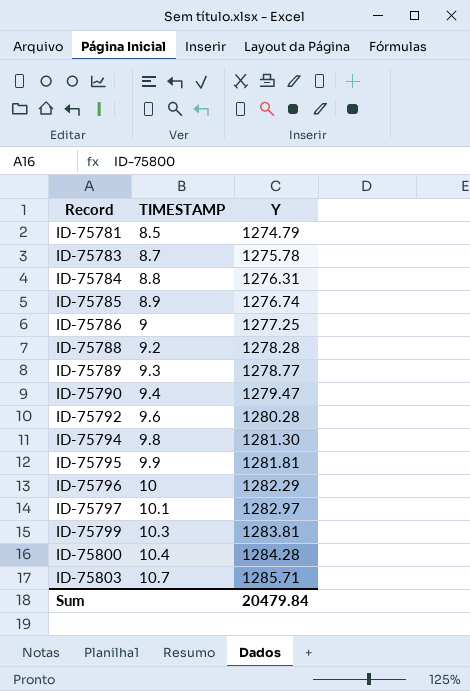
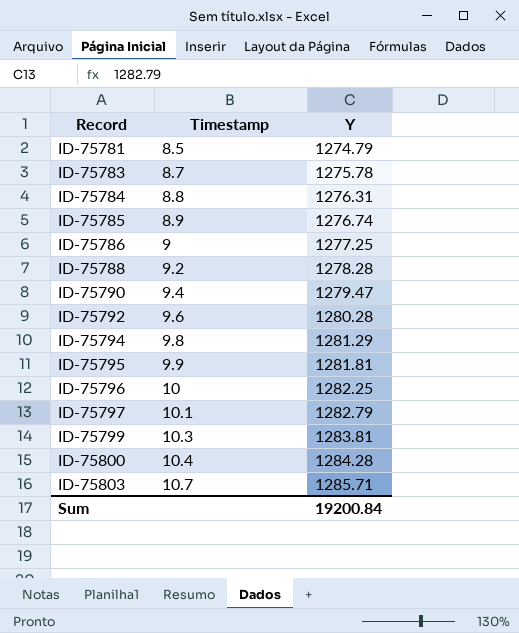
column name: TIMESTAMP -> Timestamp
row ID-75789: 9.3 | 1278.77 -> none
ID-75794 | Y: 1281.30 -> 1281.29
ID-75796 | Y: 1282.29 -> 1282.25
ID-75797 | Y: 1282.97 -> 1282.79
Sum | Y: 20479.84 -> 19200.84

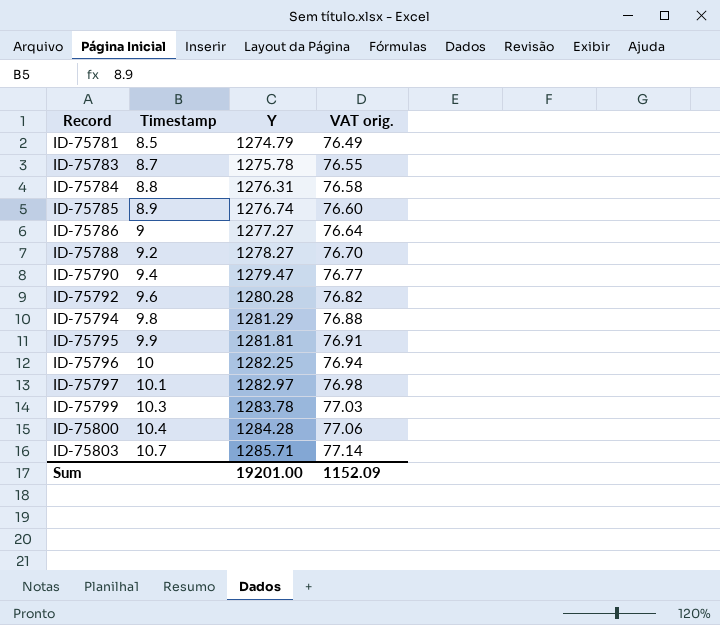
column VAT orig. | formula: none -> [Y] * 0.06
ID-75786 | Y: 1277.25 -> 1277.27
ID-75788 | Y: 1278.28 -> 1278.27
ID-75797 | Y: 1282.79 -> 1282.97
ID-75799 | Y: 1283.81 -> 1283.78
Sum | Y: 19200.84 -> 19201.00

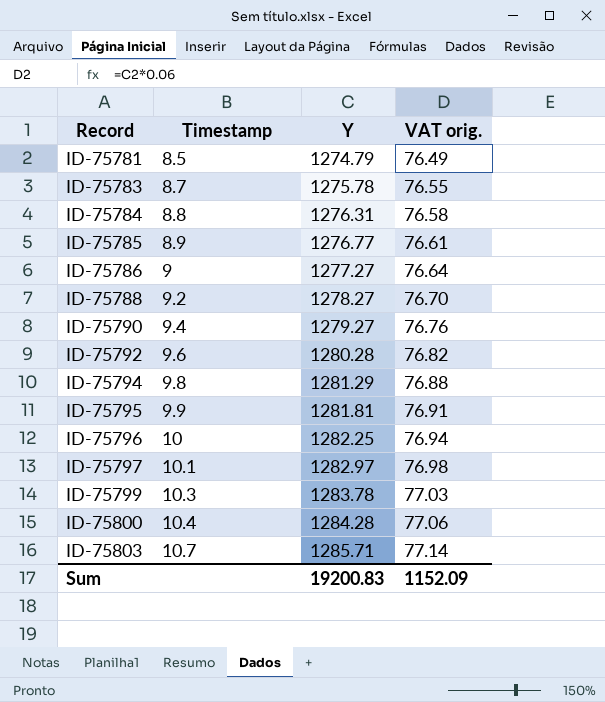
ID-75785 | Y: 1276.74 -> 1276.77
ID-75785 | VAT orig.: 76.60 -> 76.61
ID-75790 | Y: 1279.47 -> 1279.27
ID-75790 | VAT orig.: 76.77 -> 76.76
Sum | Y: 19201.00 -> 19200.83

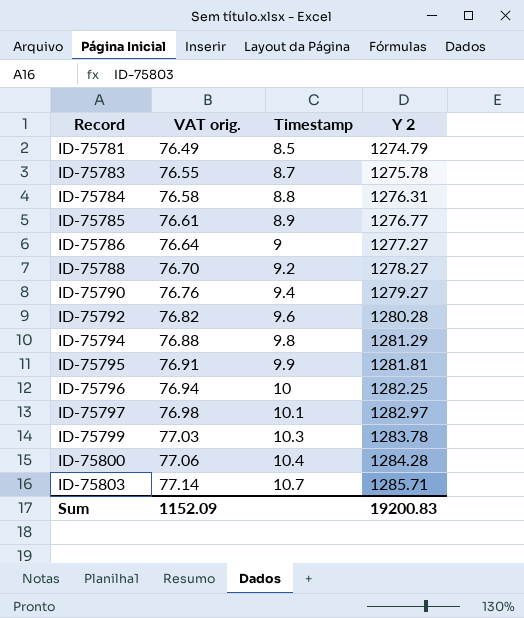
column VAT orig. | position: 4 -> 2
column name: Y -> Y 2

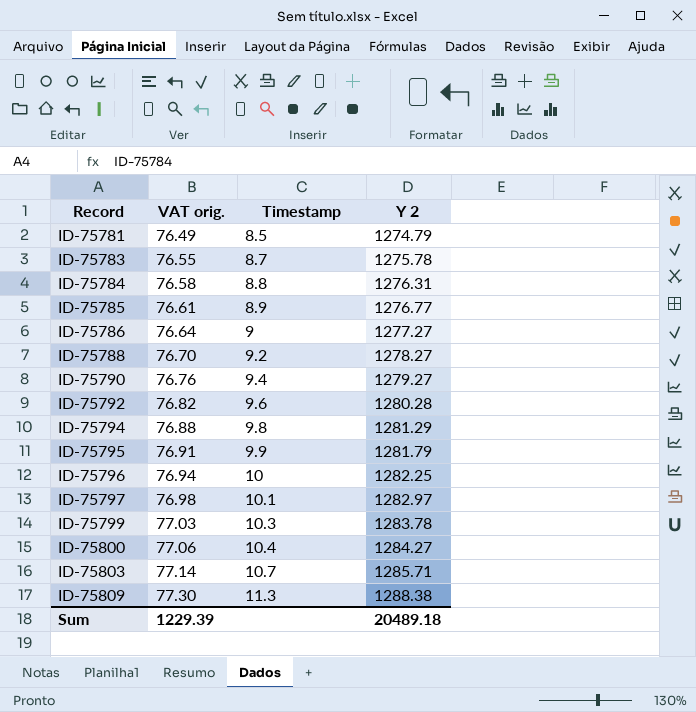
ID-75795 | Y 2: 1281.81 -> 1281.79
ID-75800 | Y 2: 1284.28 -> 1284.27
row ID-75809: none -> 77.30 | 11.3 | 1288.38
Sum | VAT orig.: 1152.09 -> 1229.39
Sum | Y 2: 19200.83 -> 20489.18

